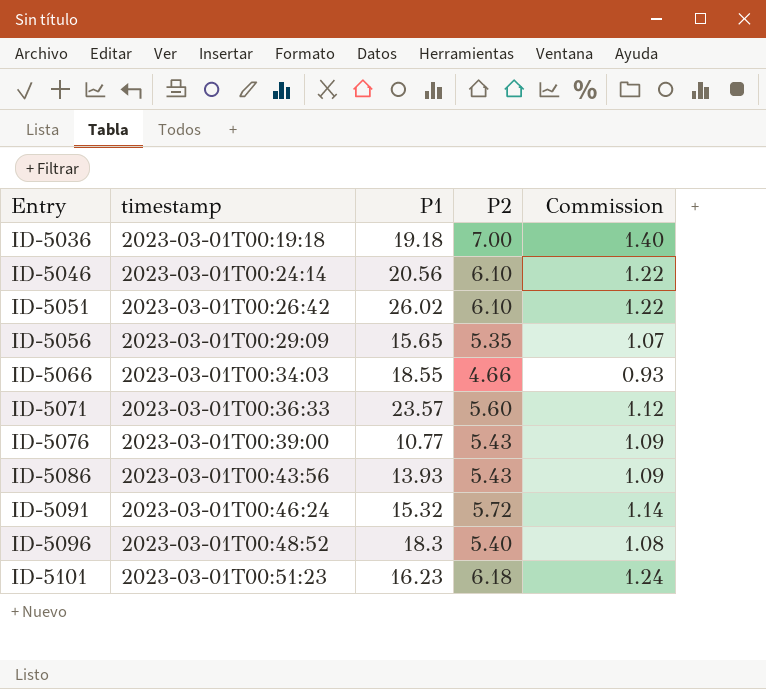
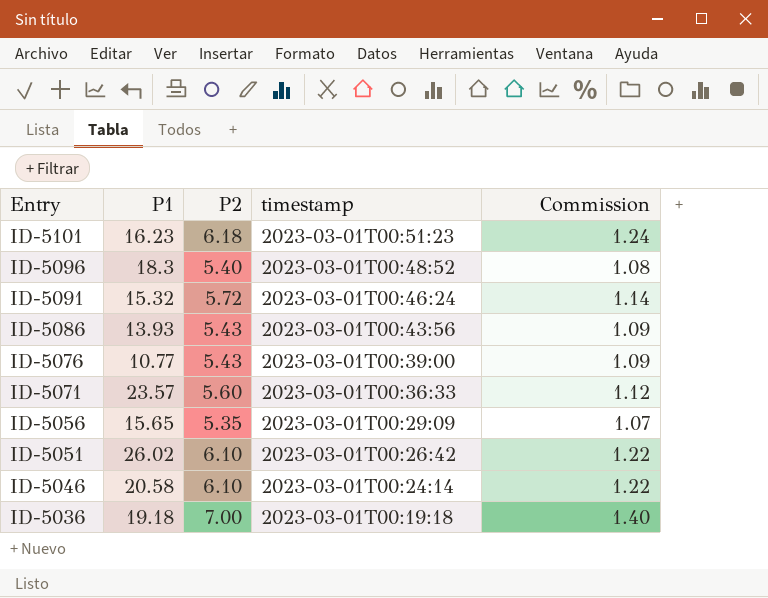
row order: Entry ascending -> Entry descending
column timestamp | position: 2 -> 4
row ID-5066: 2023-03-01T00:34:03 | 18.55 | 4.66 | 0.93 -> none
ID-5046 | P1: 20.56 -> 20.58

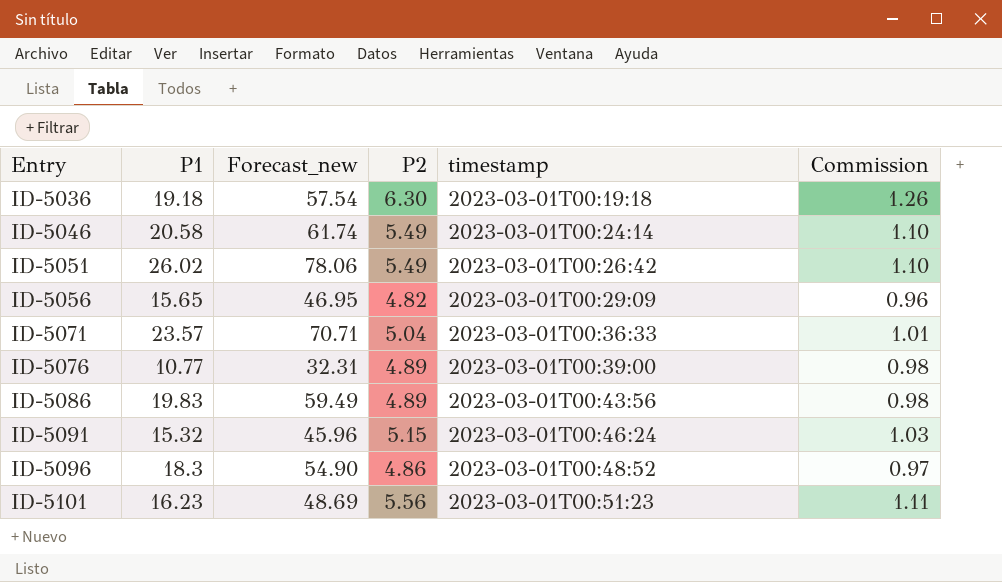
row order: Entry descending -> Entry ascending
column Forecast_new | formula: none -> [P1] * 3
ID-5036 | P2: 7.00 -> 6.30
ID-5036 | Commission: 1.40 -> 1.26
ID-5046 | P2: 6.10 -> 5.49
ID-5046 | Commission: 1.22 -> 1.10
ID-5051 | P2: 6.10 -> 5.49
ID-5051 | Commission: 1.22 -> 1.10
ID-5056 | P2: 5.35 -> 4.82
ID-5056 | Commission: 1.07 -> 0.96
ID-5071 | P2: 5.60 -> 5.04
ID-5071 | Commission: 1.12 -> 1.01
ID-5076 | P2: 5.43 -> 4.89
ID-5076 | Commission: 1.09 -> 0.98
ID-5086 | P1: 13.93 -> 19.83
ID-5086 | P2: 5.43 -> 4.89
ID-5086 | Commission: 1.09 -> 0.98
ID-5091 | P2: 5.72 -> 5.15
ID-5091 | Commission: 1.14 -> 1.03
ID-5096 | P2: 5.40 -> 4.86
ID-5096 | Commission: 1.08 -> 0.97
ID-5101 | P2: 6.18 -> 5.56
ID-5101 | Commission: 1.24 -> 1.11

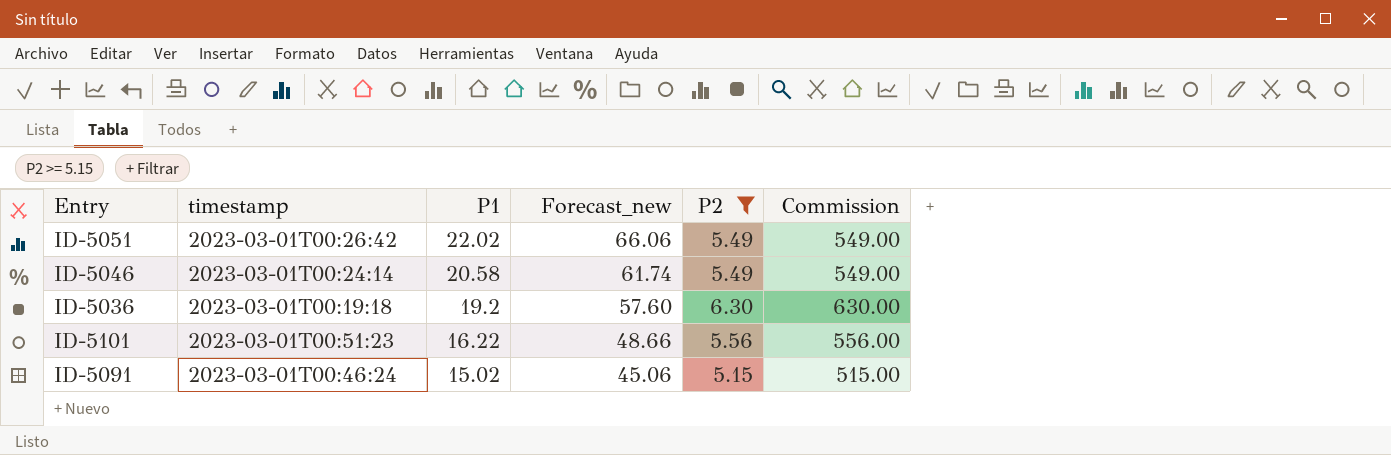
filter: none -> P2 >= 5.15
row order: Entry ascending -> P1 descending
column timestamp | position: 5 -> 2
column Commission | formula: [P2] * 0.2 -> [P2] * 100
ID-5051 | P1: 26.02 -> 22.02
ID-5051 | Forecast_new: 78.06 -> 66.06
ID-5036 | P1: 19.18 -> 19.2
ID-5036 | Forecast_new: 57.54 -> 57.60
ID-5101 | P1: 16.23 -> 16.22
ID-5101 | Forecast_new: 48.69 -> 48.66
ID-5091 | P1: 15.32 -> 15.02
ID-5091 | Forecast_new: 45.96 -> 45.06

